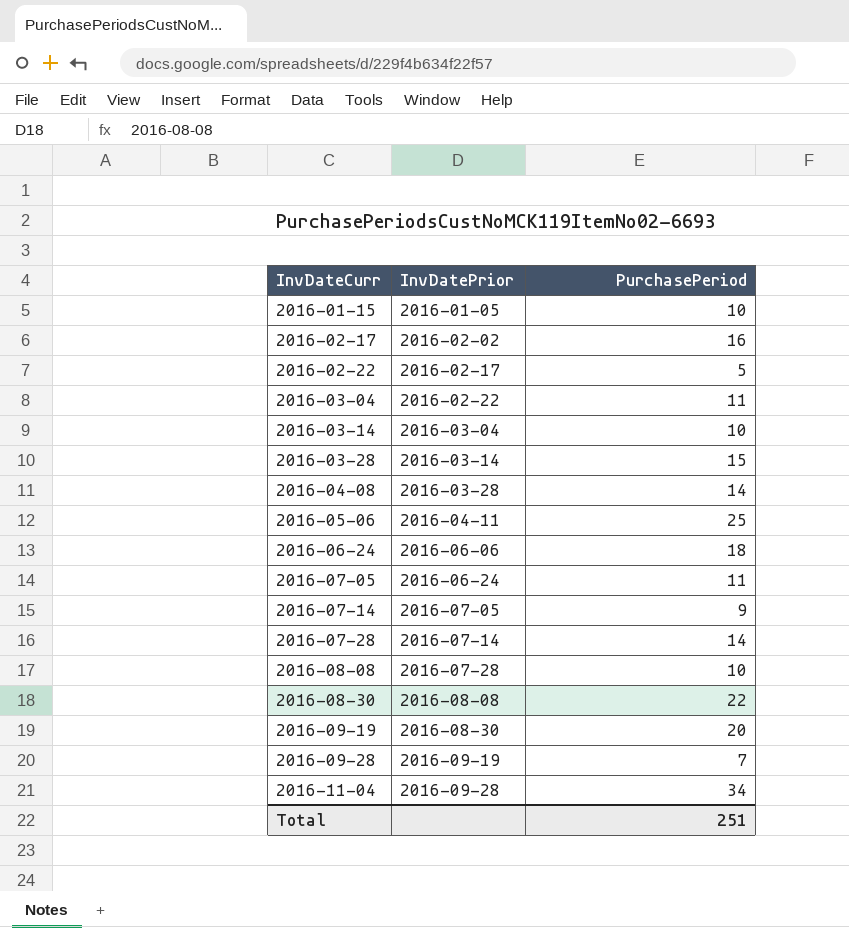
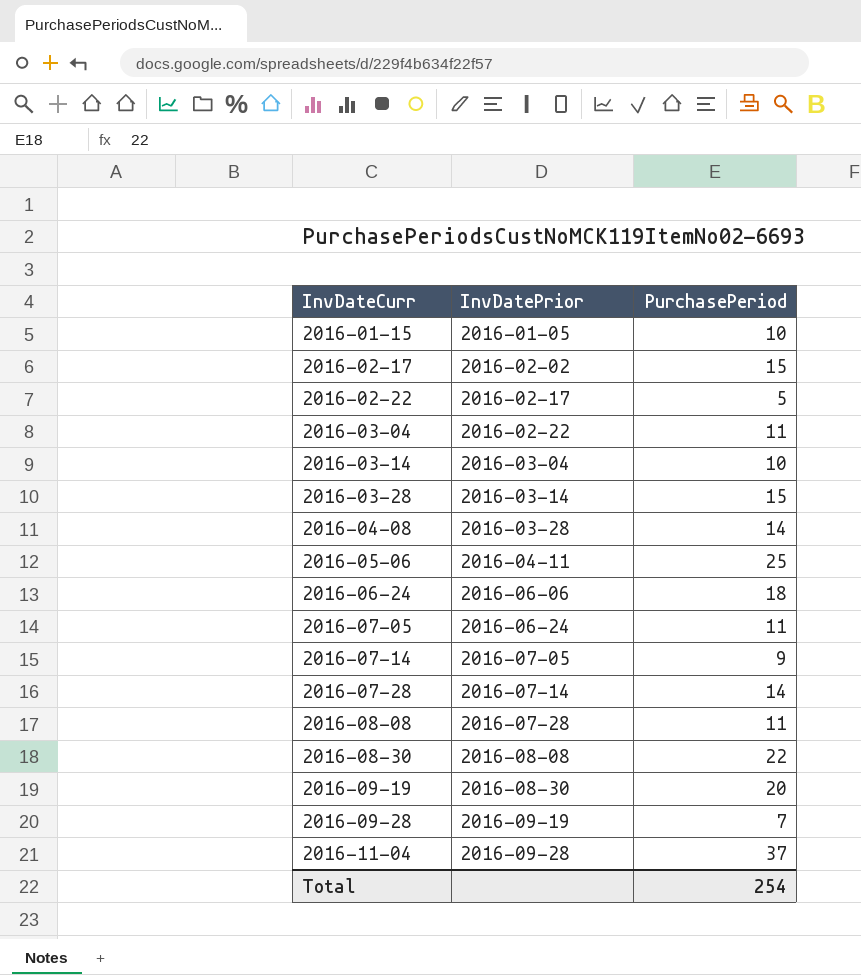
2016-02-17 | PurchasePeriod: 16 -> 15
2016-08-08 | PurchasePeriod: 10 -> 11
2016-11-04 | PurchasePeriod: 34 -> 37
Total | PurchasePeriod: 251 -> 254

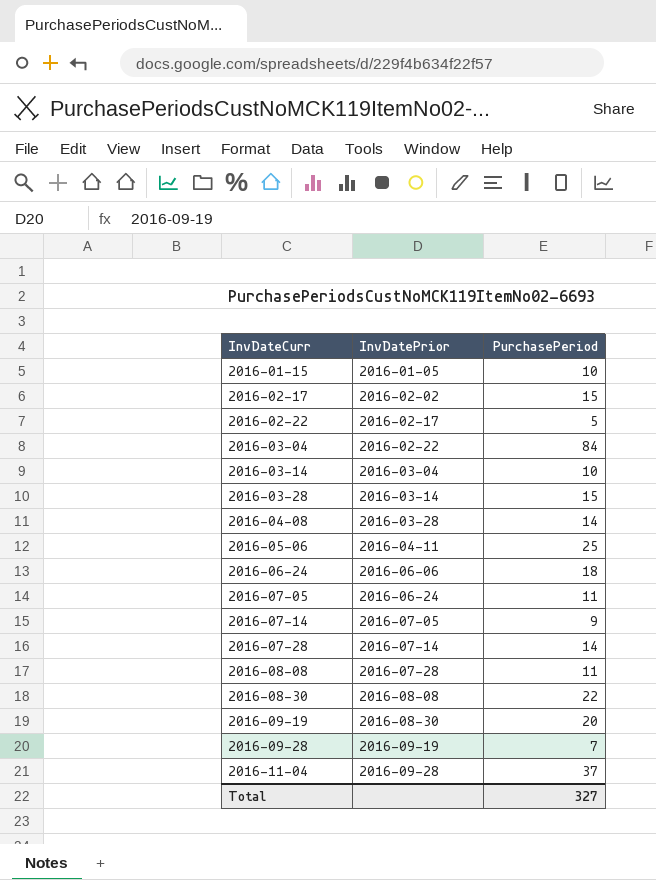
2016-03-04 | PurchasePeriod: 11 -> 84
Total | PurchasePeriod: 254 -> 327

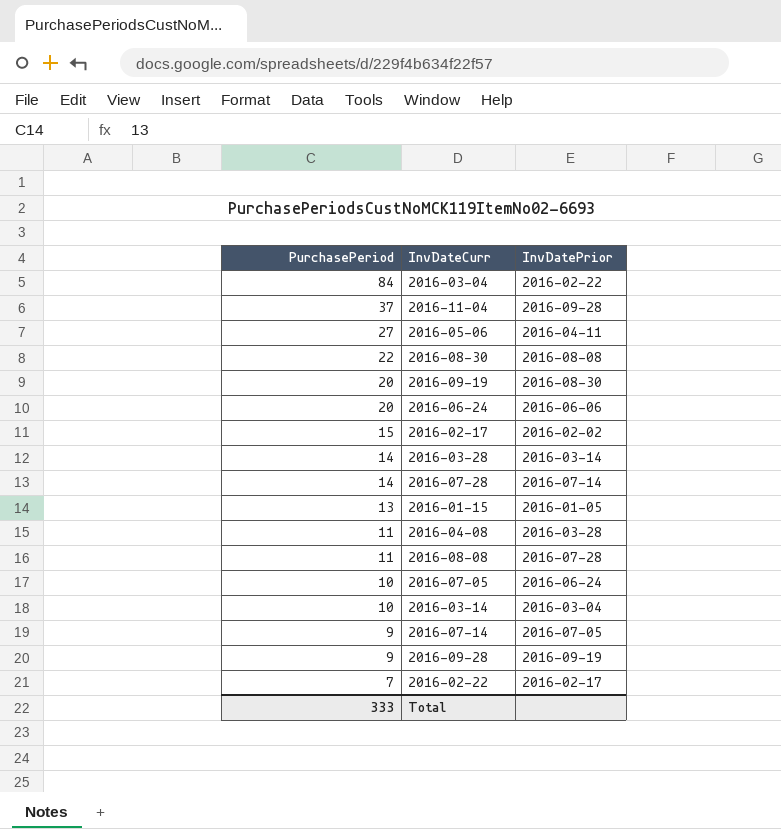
row order: InvDateCurr ascending -> PurchasePeriod descending
column PurchasePeriod | position: 3 -> 1
2016-05-06 | PurchasePeriod: 25 -> 27
2016-06-24 | PurchasePeriod: 18 -> 20
2016-03-28 | PurchasePeriod: 15 -> 14
2016-01-15 | PurchasePeriod: 10 -> 13
2016-04-08 | PurchasePeriod: 14 -> 11
2016-07-05 | PurchasePeriod: 11 -> 10
2016-09-28 | PurchasePeriod: 7 -> 9
2016-02-22 | PurchasePeriod: 5 -> 7
Total | PurchasePeriod: 327 -> 333

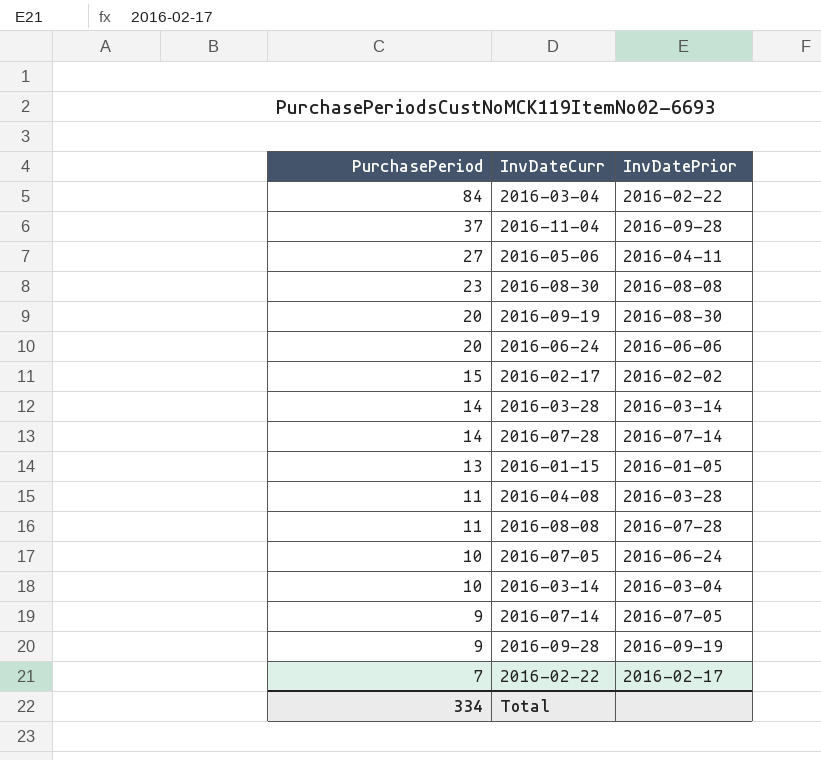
2016-08-30 | PurchasePeriod: 22 -> 23
Total | PurchasePeriod: 333 -> 334

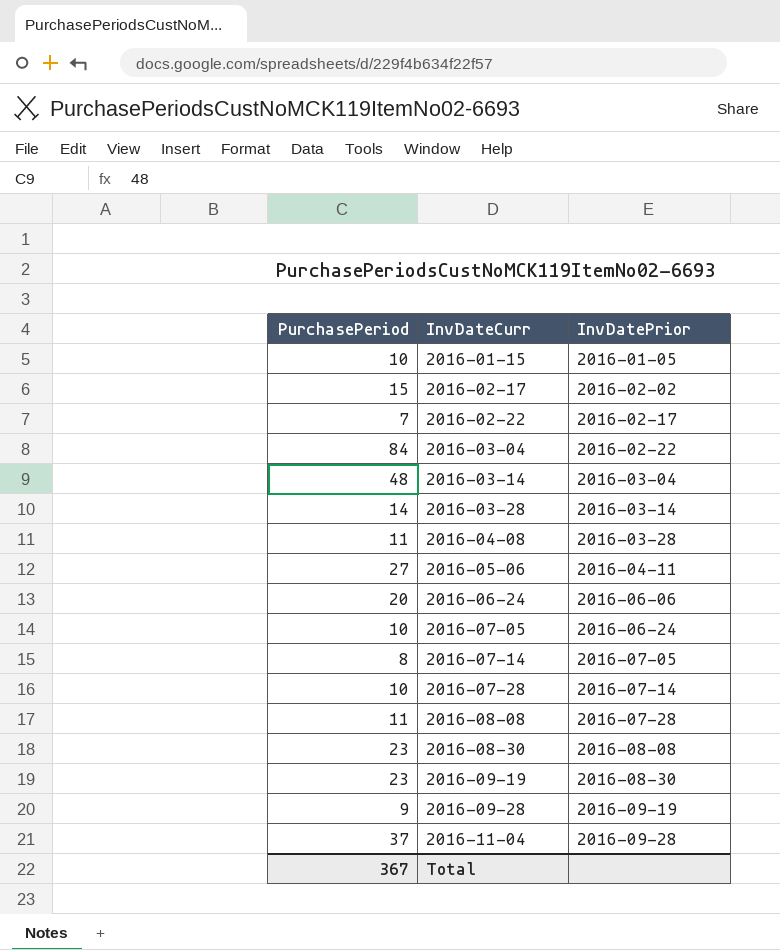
row order: PurchasePeriod descending -> InvDateCurr ascending
2016-01-15 | PurchasePeriod: 13 -> 10
2016-03-14 | PurchasePeriod: 10 -> 48
2016-07-14 | PurchasePeriod: 9 -> 8
2016-07-28 | PurchasePeriod: 14 -> 10
2016-09-19 | PurchasePeriod: 20 -> 23
Total | PurchasePeriod: 334 -> 367

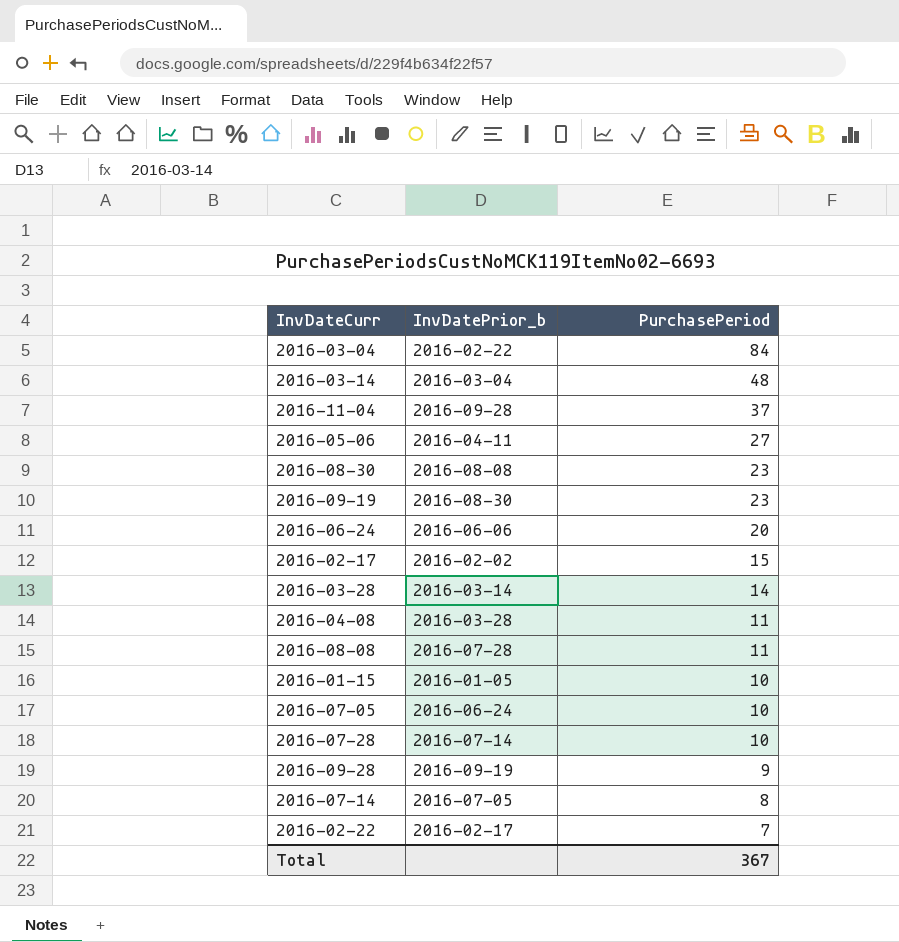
row order: InvDateCurr ascending -> PurchasePeriod descending
column name: InvDatePrior -> InvDatePrior_b
column PurchasePeriod | position: 1 -> 3

